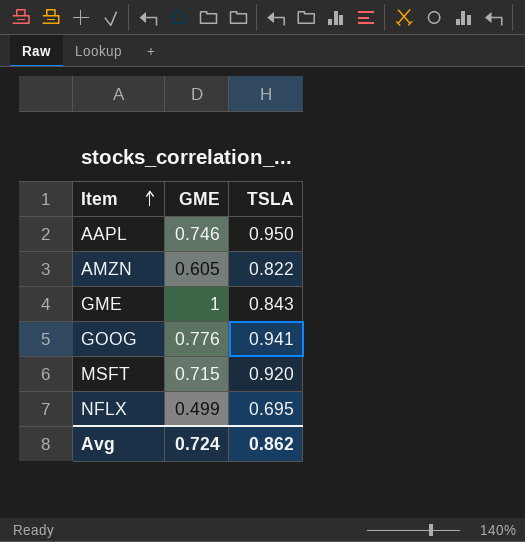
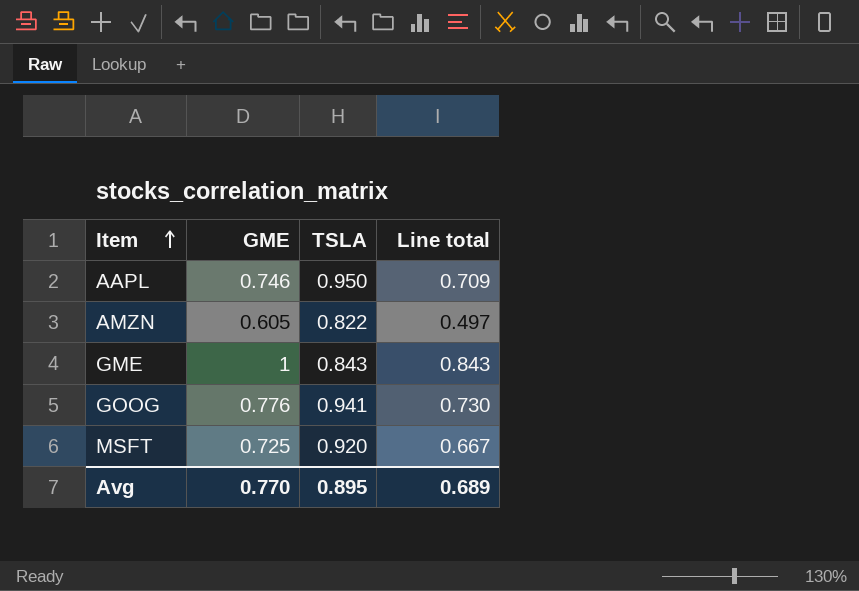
column Line total | formula: none -> [GME] * [TSLA]
row NFLX: 0.499 | 0.695 -> none
MSFT | GME: 0.715 -> 0.725
Avg | GME: 0.724 -> 0.770
Avg | TSLA: 0.862 -> 0.895

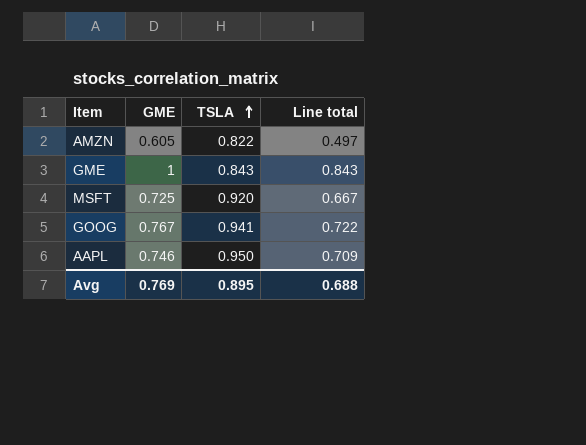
row order: Item ascending -> TSLA ascending
GOOG | GME: 0.776 -> 0.767
GOOG | Line total: 0.730 -> 0.722
Avg | GME: 0.770 -> 0.769
Avg | Line total: 0.689 -> 0.688

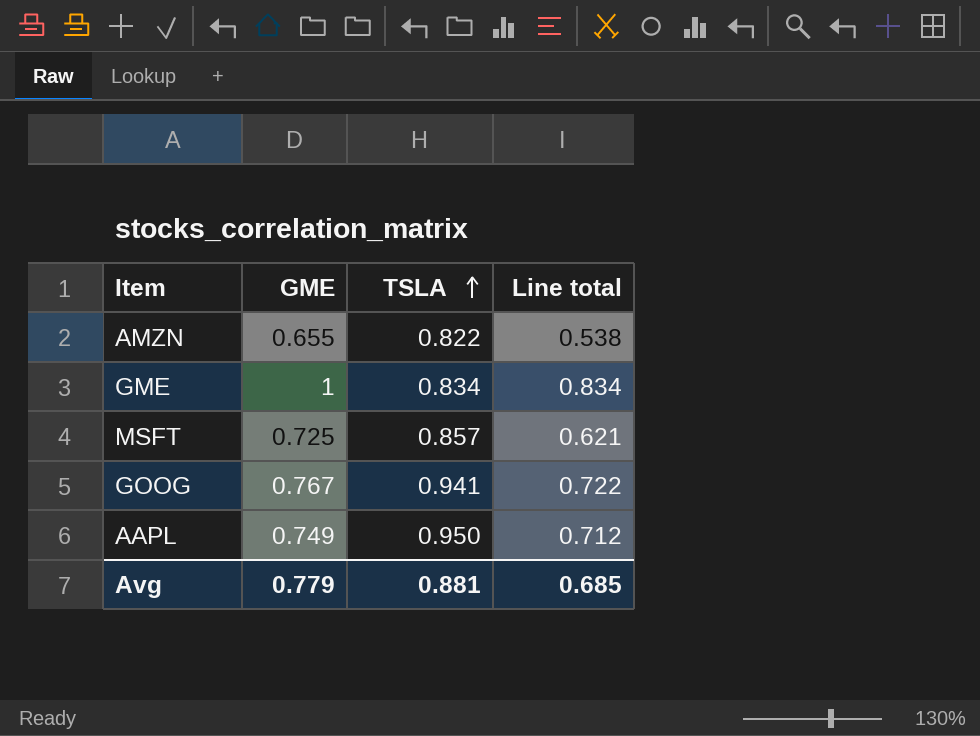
AMZN | GME: 0.605 -> 0.655
AMZN | Line total: 0.497 -> 0.538
GME | TSLA: 0.843 -> 0.834
GME | Line total: 0.843 -> 0.834
MSFT | TSLA: 0.920 -> 0.857
MSFT | Line total: 0.667 -> 0.621
AAPL | GME: 0.746 -> 0.749
AAPL | Line total: 0.709 -> 0.712
Avg | GME: 0.769 -> 0.779
Avg | TSLA: 0.895 -> 0.881
Avg | Line total: 0.688 -> 0.685

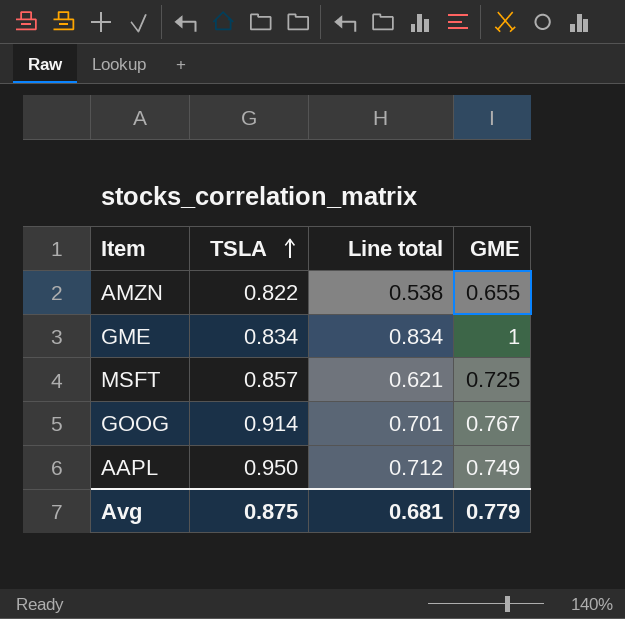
column GME | position: 2 -> 4
GOOG | TSLA: 0.941 -> 0.914
GOOG | Line total: 0.722 -> 0.701
Avg | TSLA: 0.881 -> 0.875
Avg | Line total: 0.685 -> 0.681

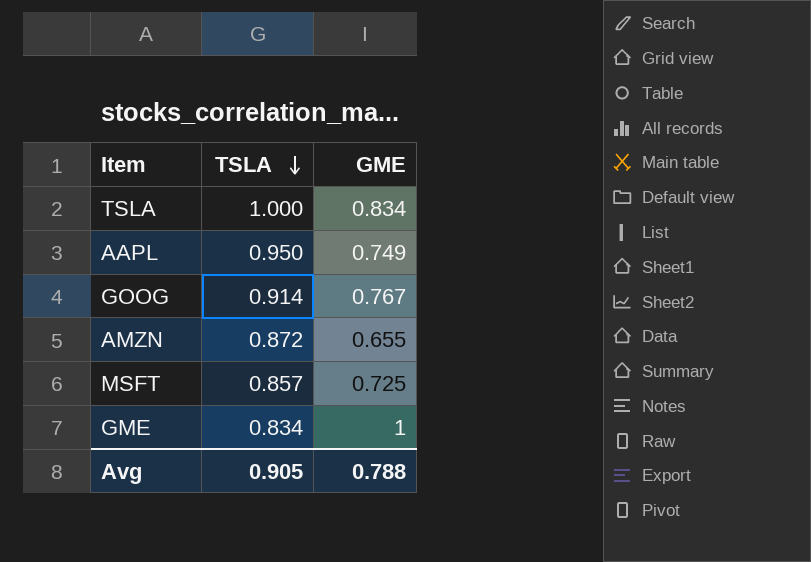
row order: TSLA ascending -> TSLA descending
column Line total | formula: [TSLA] * [GME] -> none
row TSLA: none -> 1.000 | 0.834
AMZN | TSLA: 0.822 -> 0.872
Avg | TSLA: 0.875 -> 0.905
Avg | GME: 0.779 -> 0.788

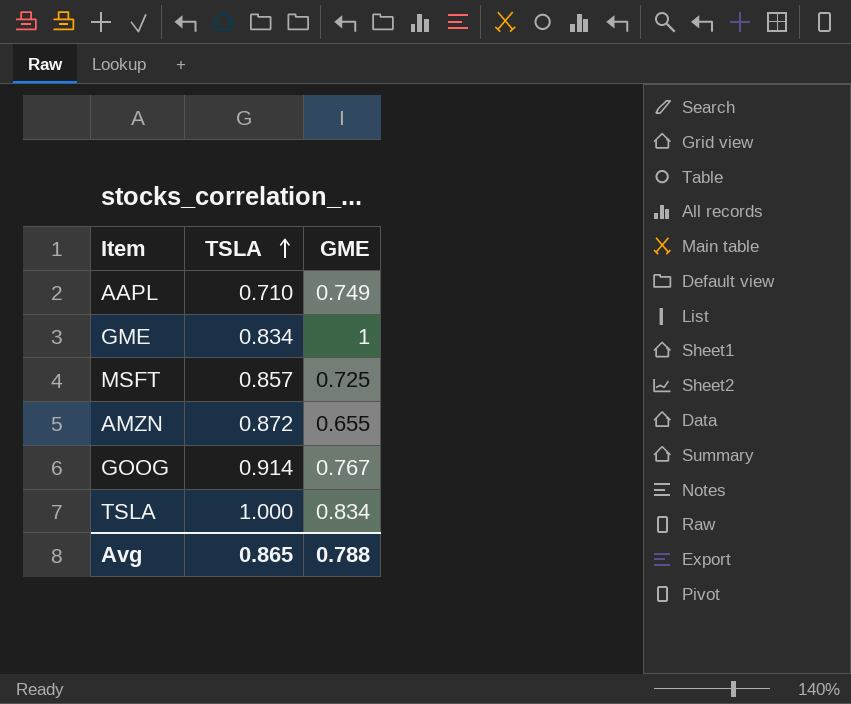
row order: TSLA descending -> TSLA ascending
AAPL | TSLA: 0.950 -> 0.710
Avg | TSLA: 0.905 -> 0.865

